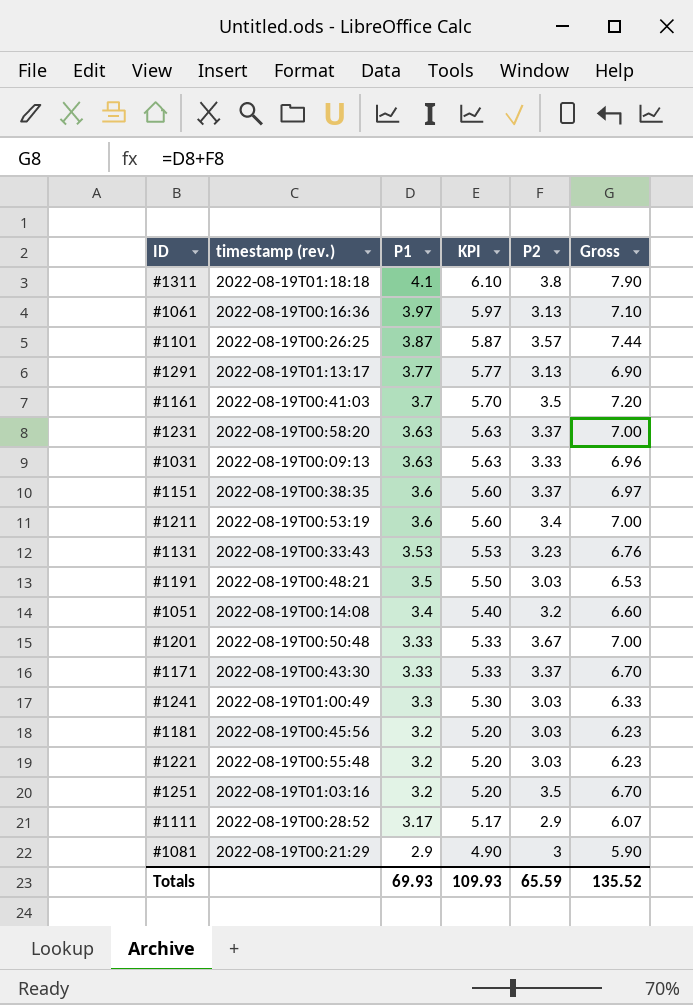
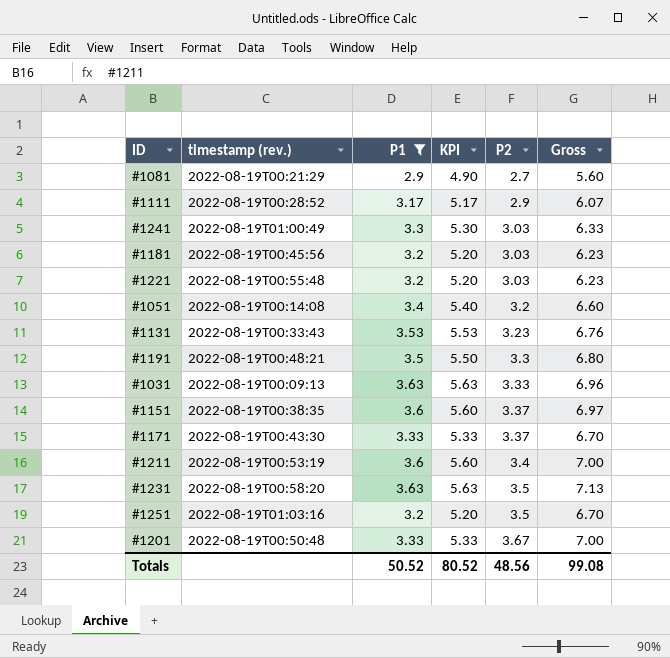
filter: none -> P1 <= 3.63
row order: P1 descending -> P2 ascending
#1081 | P2: 3 -> 2.7
#1081 | Gross: 5.90 -> 5.60
#1191 | P2: 3.03 -> 3.3
#1191 | Gross: 6.53 -> 6.80
#1231 | P2: 3.37 -> 3.5
#1231 | Gross: 7.00 -> 7.13
Totals | P1: 69.93 -> 50.52
Totals | KPI: 109.93 -> 80.52
Totals | P2: 65.59 -> 48.56
Totals | Gross: 135.52 -> 99.08

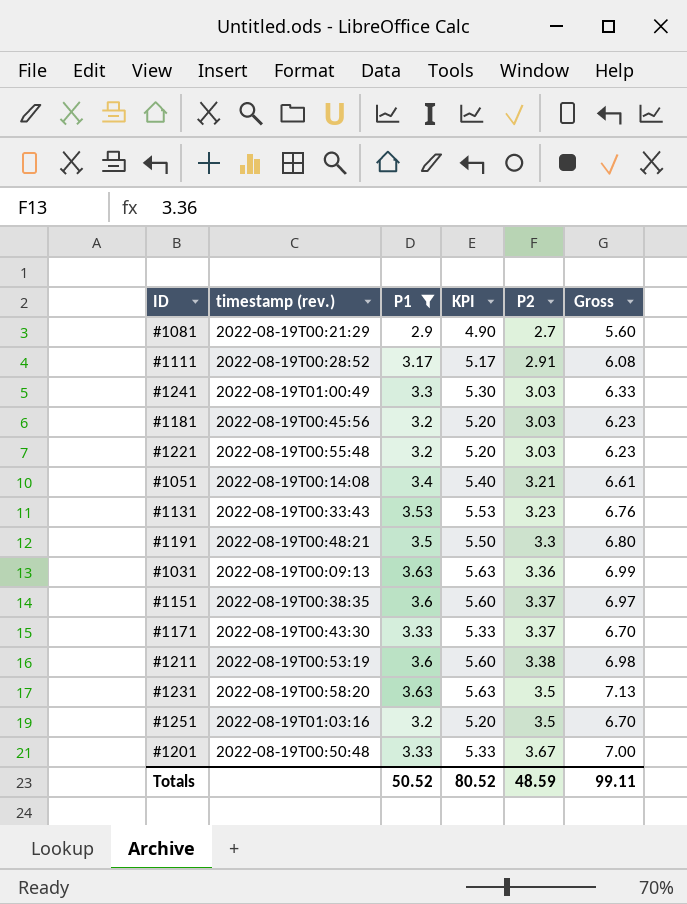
#1111 | P2: 2.9 -> 2.91
#1111 | Gross: 6.07 -> 6.08
#1051 | P2: 3.2 -> 3.21
#1051 | Gross: 6.60 -> 6.61
#1031 | P2: 3.33 -> 3.36
#1031 | Gross: 6.96 -> 6.99
#1211 | P2: 3.4 -> 3.38
#1211 | Gross: 7.00 -> 6.98
Totals | P2: 48.56 -> 48.59
Totals | Gross: 99.08 -> 99.11

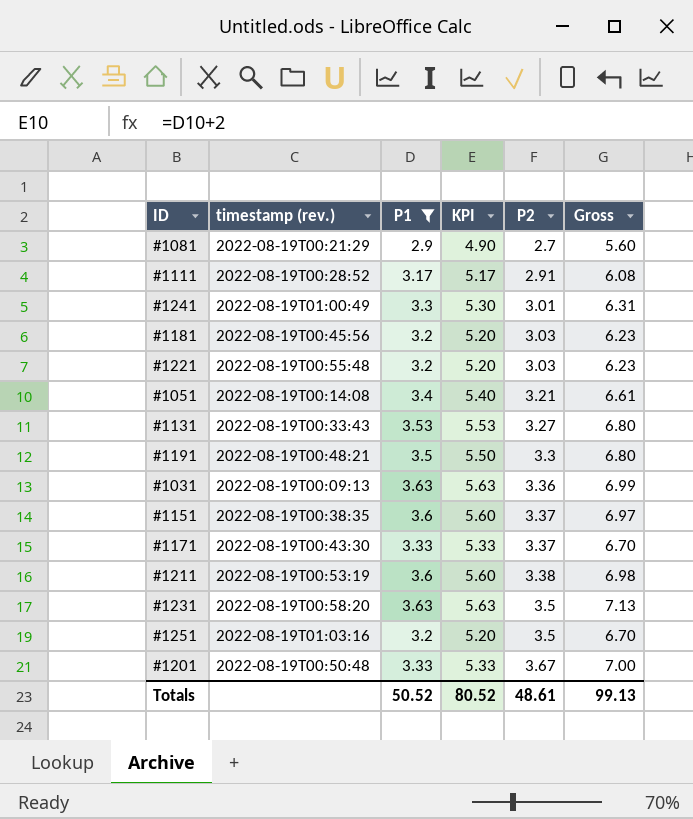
#1241 | P2: 3.03 -> 3.01
#1241 | Gross: 6.33 -> 6.31
#1131 | P2: 3.23 -> 3.27
#1131 | Gross: 6.76 -> 6.80
Totals | P2: 48.59 -> 48.61
Totals | Gross: 99.11 -> 99.13

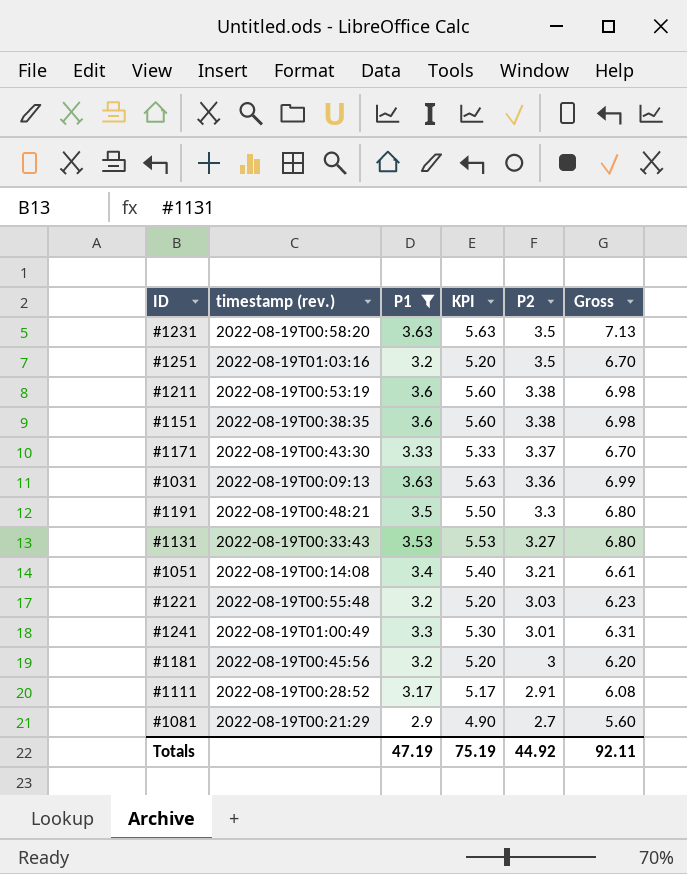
row order: P2 ascending -> P2 descending
row #1201: 2022-08-19T00:50:48 | 3.33 | 5.33 | 3.67 | 7.00 -> none
#1151 | P2: 3.37 -> 3.38
#1151 | Gross: 6.97 -> 6.98
#1181 | P2: 3.03 -> 3
#1181 | Gross: 6.23 -> 6.20
Totals | P1: 50.52 -> 47.19
Totals | KPI: 80.52 -> 75.19
Totals | P2: 48.61 -> 44.92
Totals | Gross: 99.13 -> 92.11

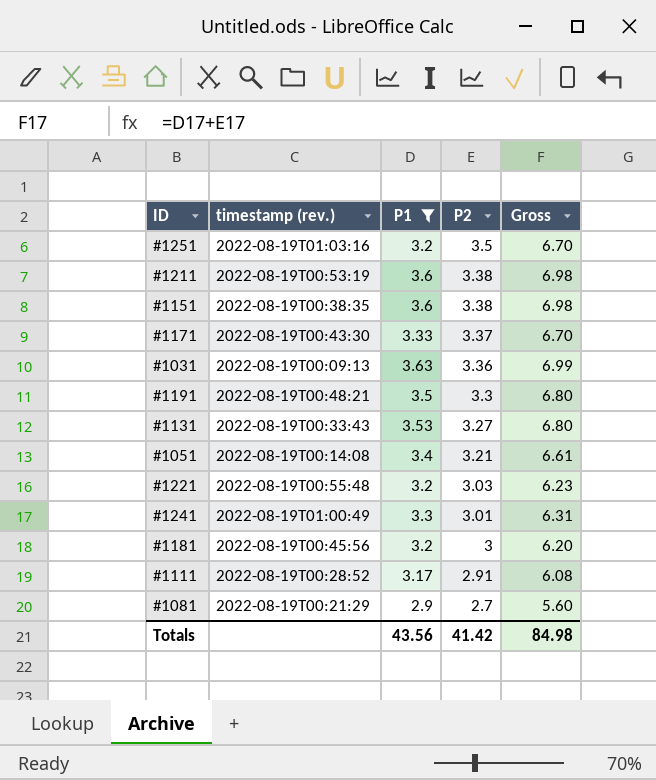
column KPI | formula: [P1] + 2 -> none
row #1231: 2022-08-19T00:58:20 | 3.63 | 5.63 | 3.5 | 7.13 -> none
Totals | P1: 47.19 -> 43.56
Totals | P2: 44.92 -> 41.42
Totals | Gross: 92.11 -> 84.98

